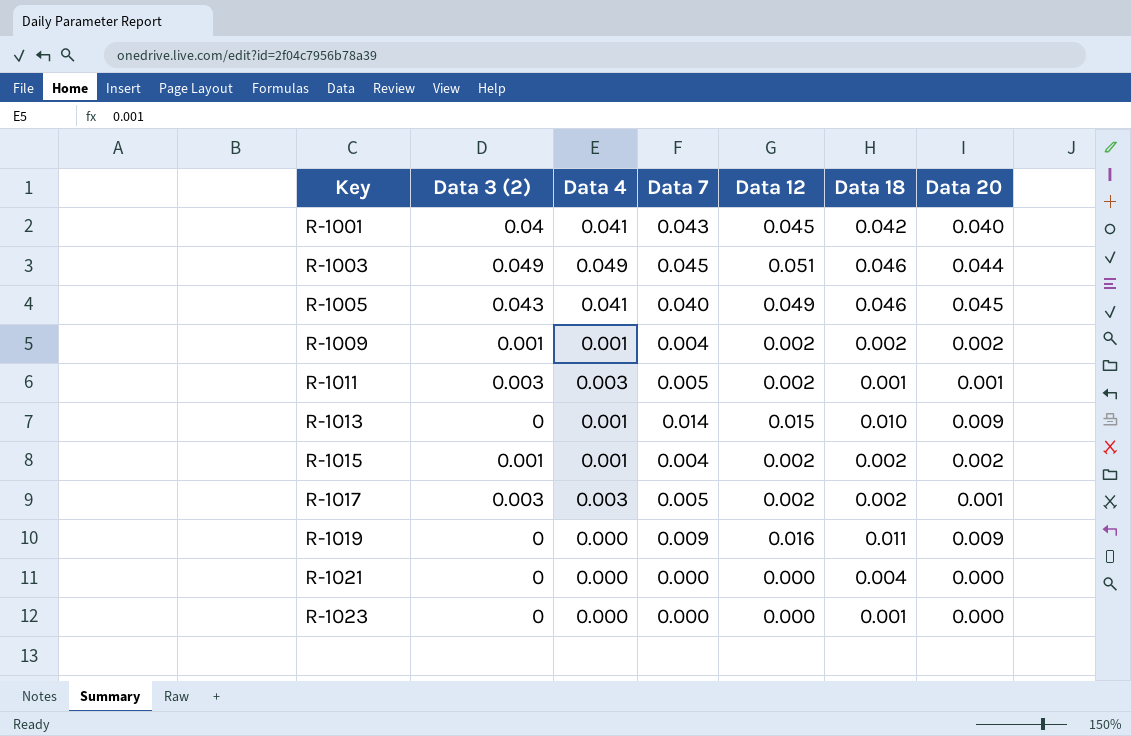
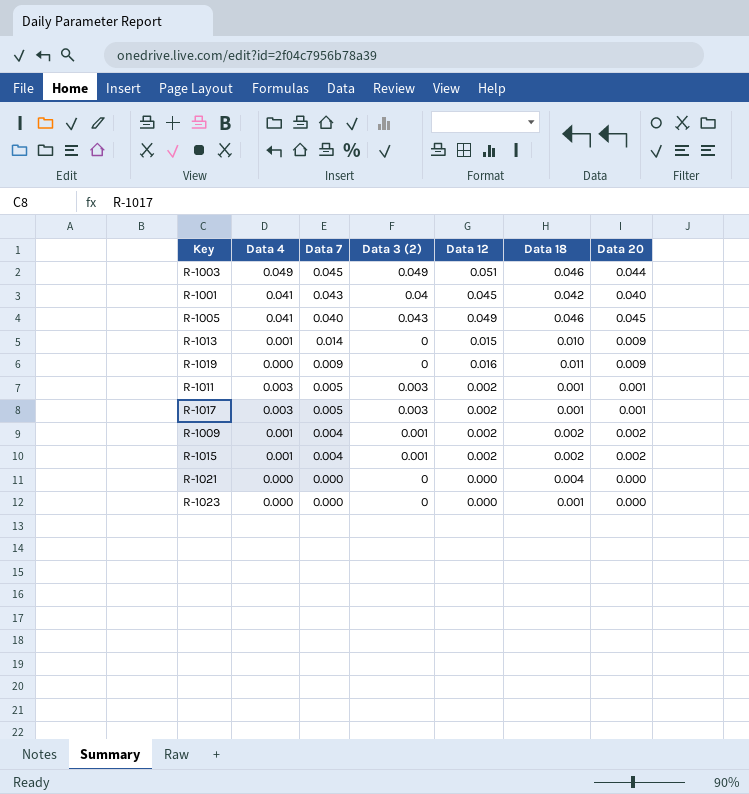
row order: Key ascending -> Data 7 descending
column Data 3 (2) | position: 2 -> 4
R-1017 | Data 18: 0.002 -> 0.001

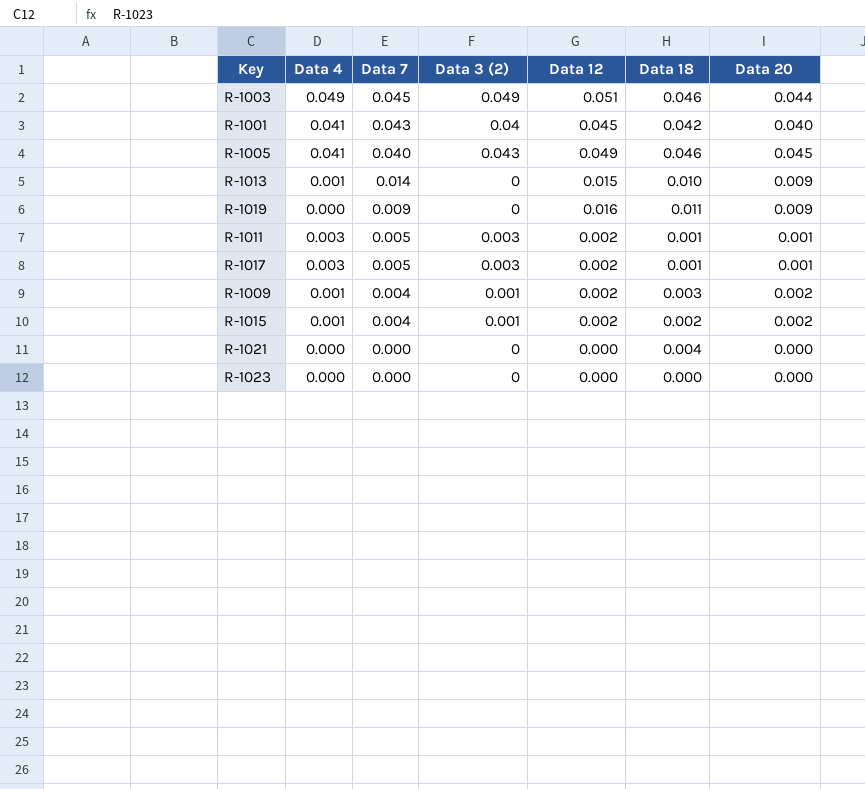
R-1009 | Data 18: 0.002 -> 0.003
R-1023 | Data 18: 0.001 -> 0.000

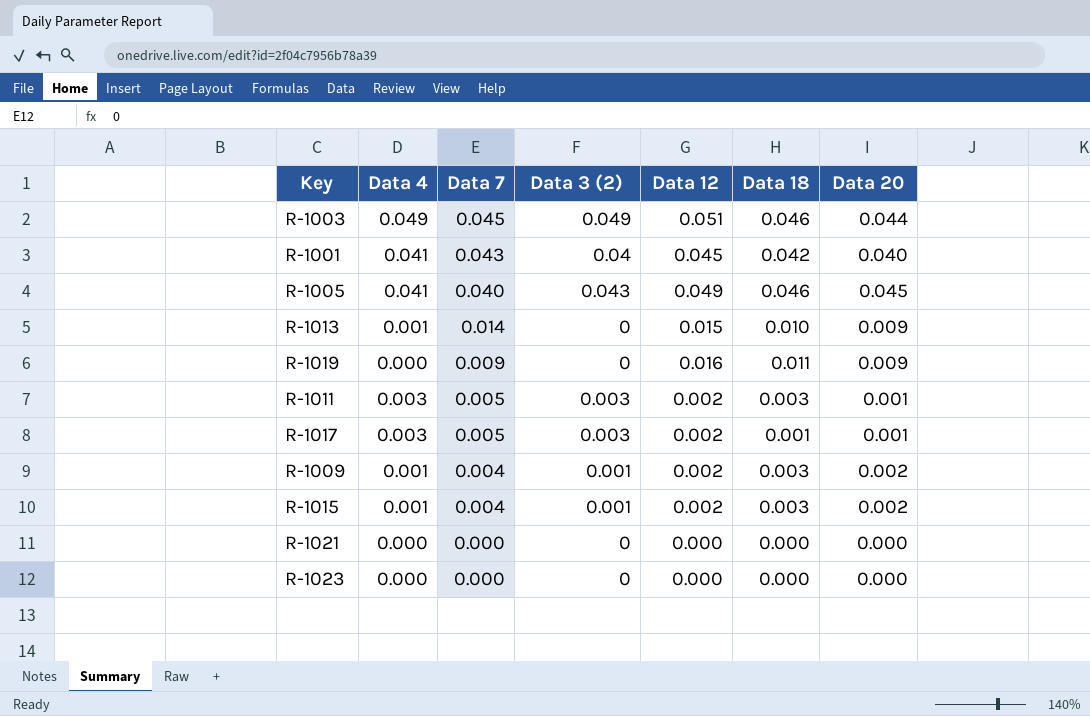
R-1011 | Data 18: 0.001 -> 0.003
R-1015 | Data 18: 0.002 -> 0.003
R-1021 | Data 18: 0.004 -> 0.000

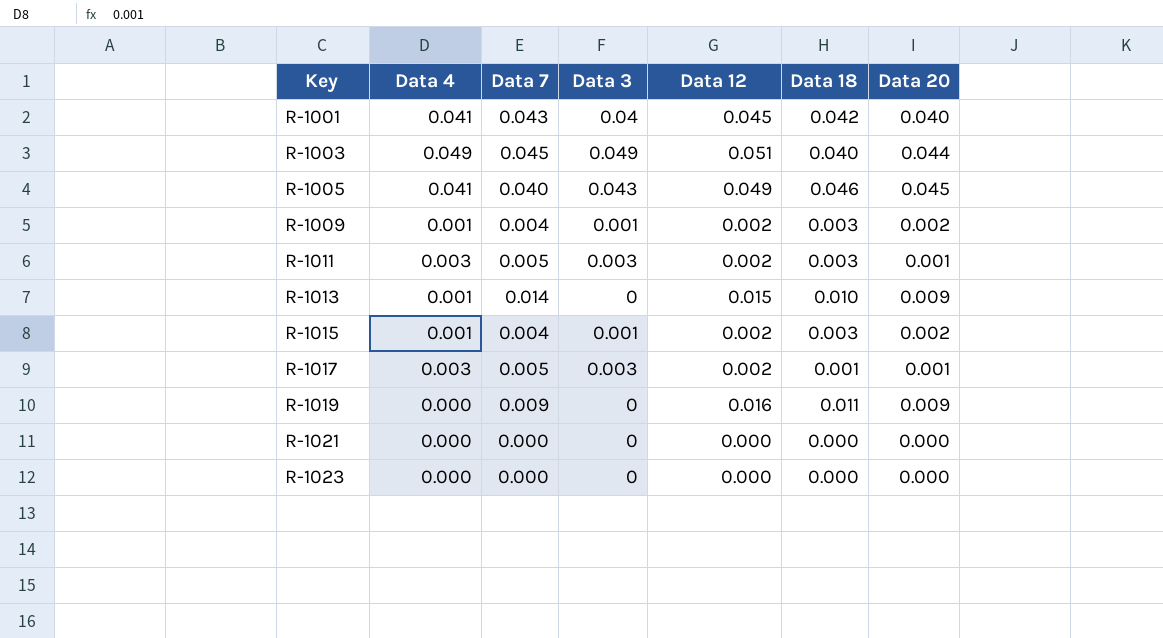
row order: Data 7 descending -> Key ascending
column name: Data 3 (2) -> Data 3
R-1003 | Data 18: 0.046 -> 0.040

